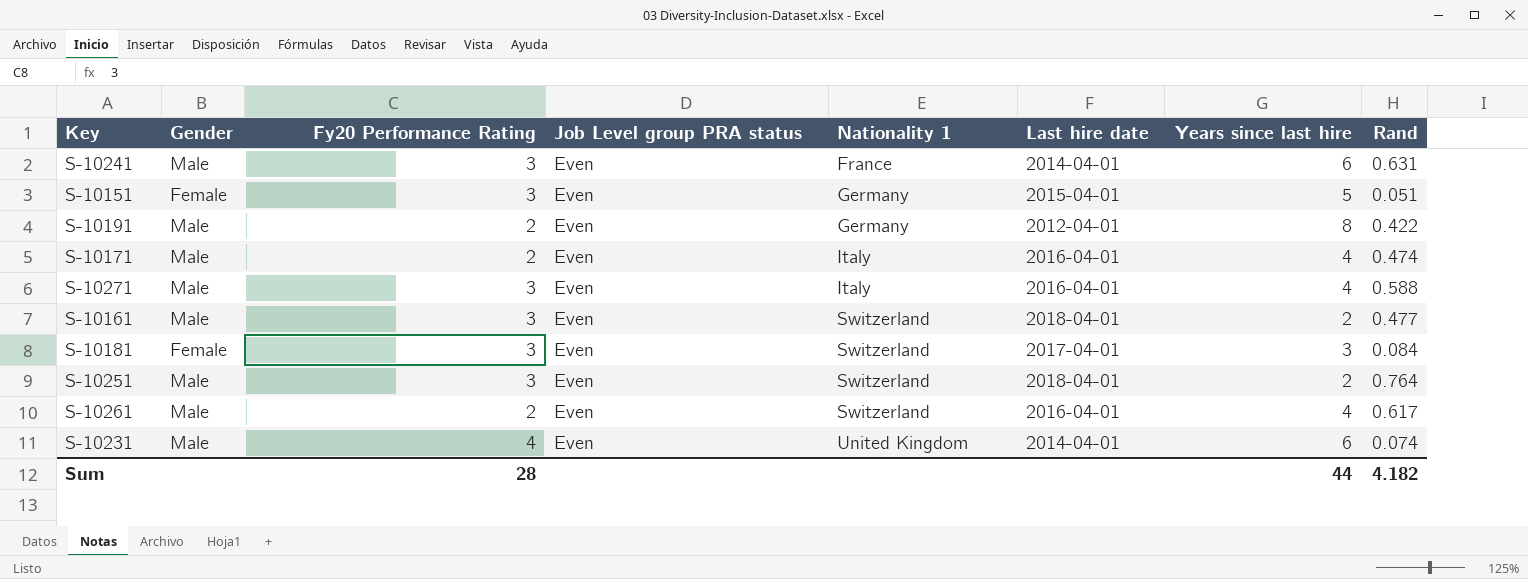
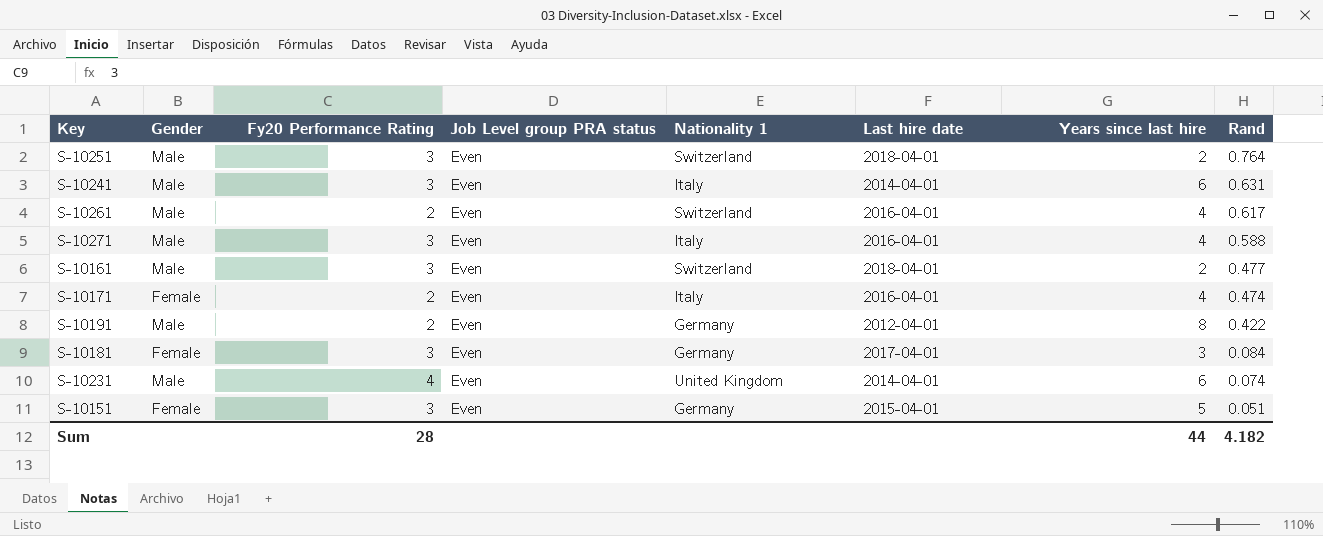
row order: Nationality 1 ascending -> Rand descending
S-10241 | Nationality 1: France -> Italy
S-10171 | Gender: Male -> Female
S-10181 | Nationality 1: Switzerland -> Germany

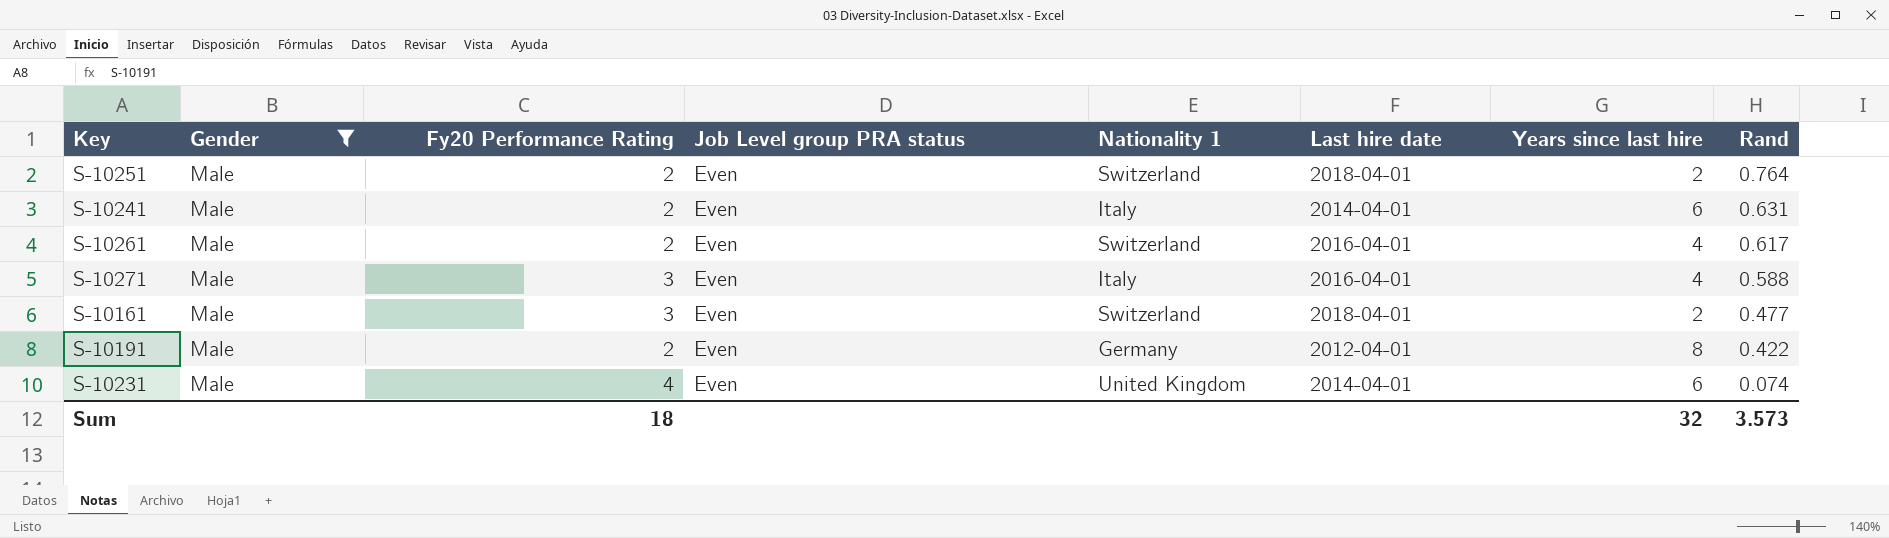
filter: none -> Gender = Male
S-10251 | Fy20 Performance Rating: 3 -> 2
S-10241 | Fy20 Performance Rating: 3 -> 2
Sum | Fy20 Performance Rating: 28 -> 18
Sum | Years since last hire: 44 -> 32
Sum | Rand: 4.182 -> 3.573

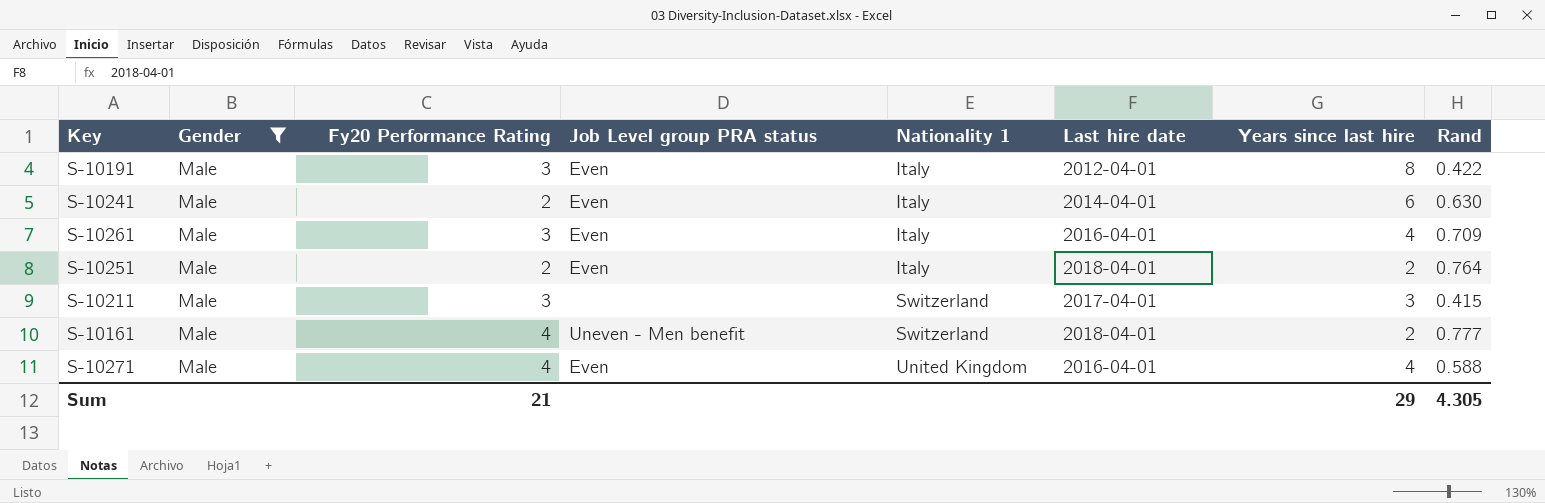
row order: Rand descending -> Nationality 1 ascending
row S-10231: Male | 4 | Even | United Kingdom | 2014-04-01 | 6 | 0.074 -> none
S-10191 | Fy20 Performance Rating: 2 -> 3
S-10191 | Nationality 1: Germany -> Italy
S-10241 | Rand: 0.631 -> 0.630
S-10261 | Fy20 Performance Rating: 2 -> 3
S-10261 | Nationality 1: Switzerland -> Italy
S-10261 | Rand: 0.617 -> 0.709
S-10251 | Nationality 1: Switzerland -> Italy
row S-10211: none -> Male | 3 | none | Switzerland | 2017-04-01 | 3 | 0.415
S-10161 | Fy20 Performance Rating: 3 -> 4
S-10161 | Job Level group PRA status: Even -> Uneven - Men benefit
S-10161 | Rand: 0.477 -> 0.777
S-10271 | Fy20 Performance Rating: 3 -> 4
S-10271 | Nationality 1: Italy -> United Kingdom
Sum | Fy20 Performance Rating: 18 -> 21
Sum | Years since last hire: 32 -> 29
Sum | Rand: 3.573 -> 4.305

